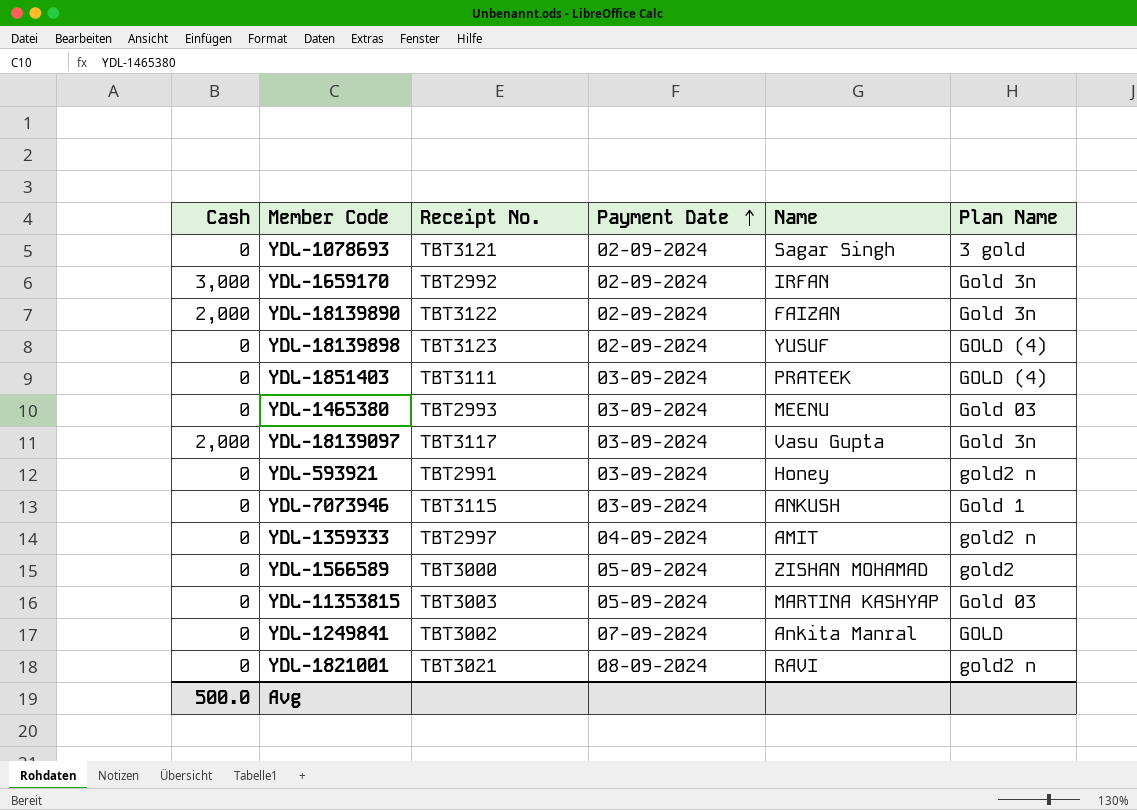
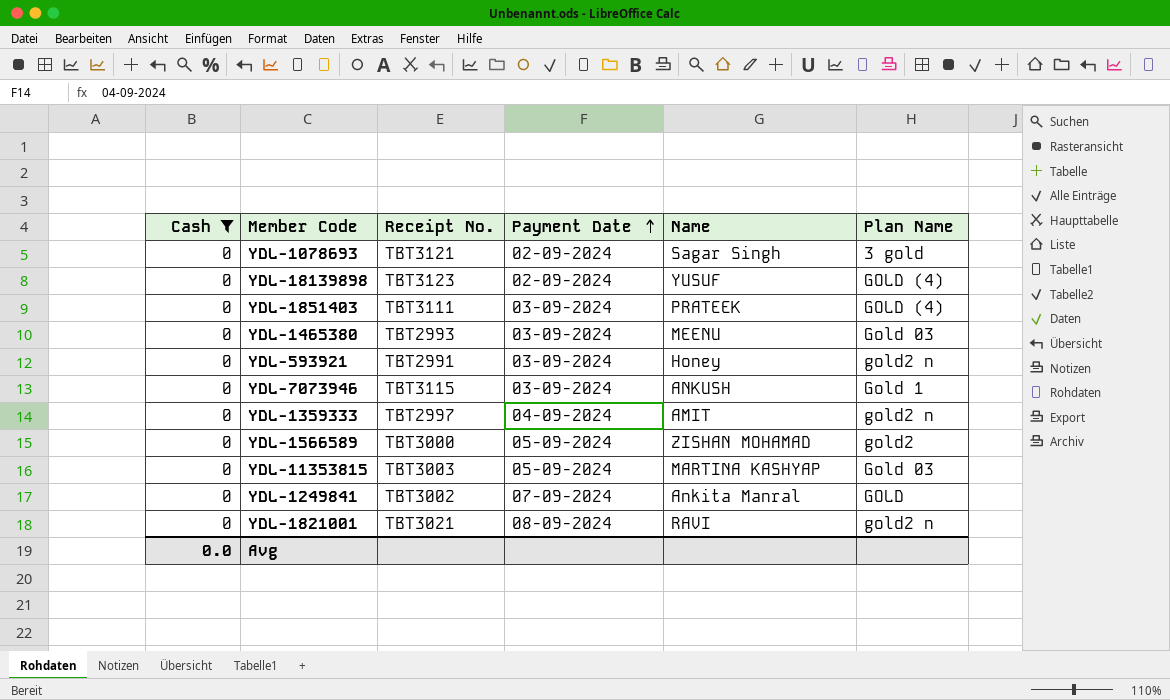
filter: none -> Cash = 0
Avg | Cash: 500.0 -> 0.0

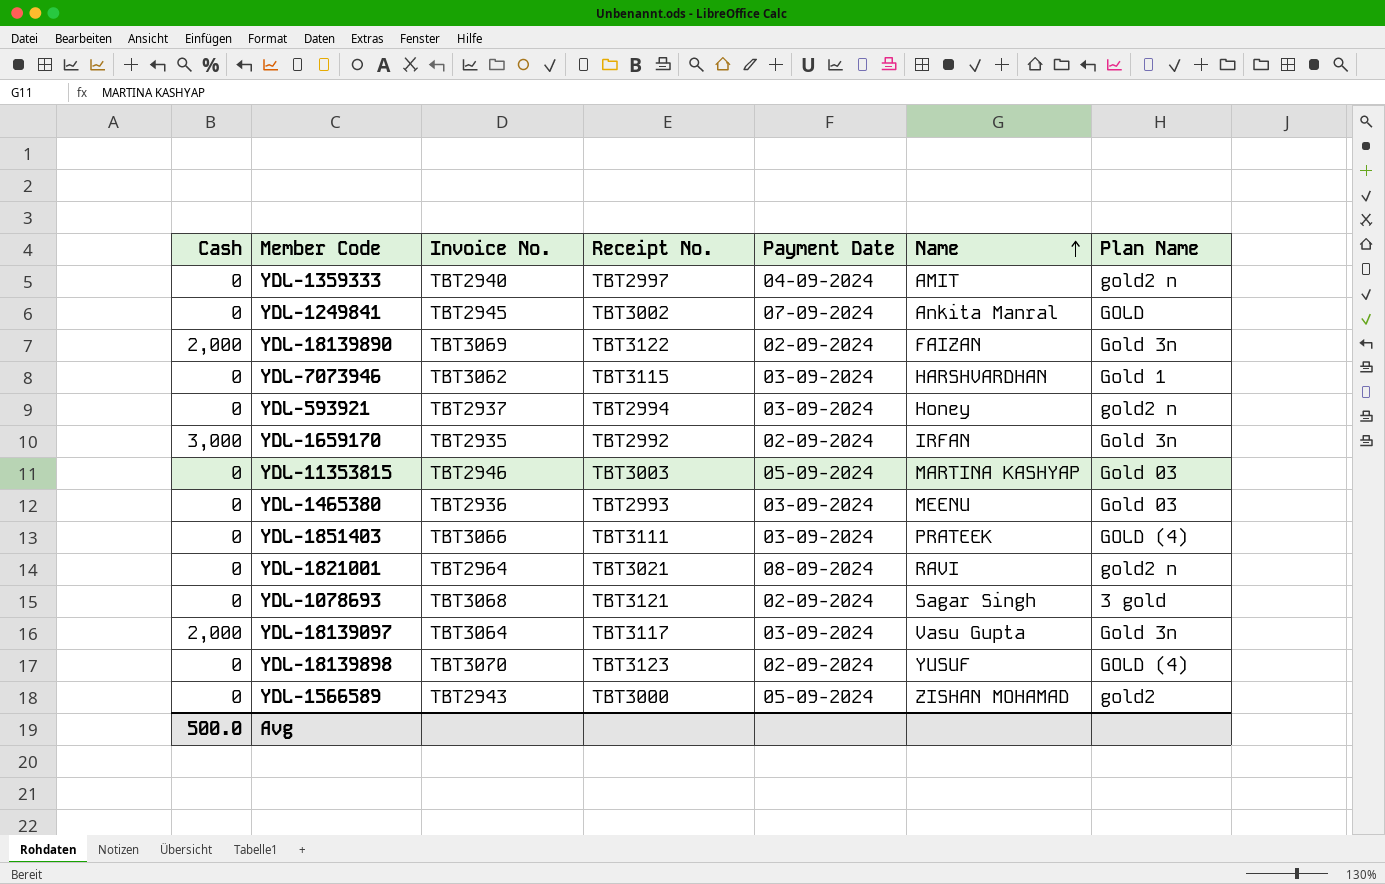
filter: Cash = 0 -> none
row order: Payment Date ascending -> Name ascending
column Invoice No. | position: none -> 3
YDL-7073946 | Name: ANKUSH -> HARSHVARDHAN
YDL-593921 | Receipt No.: TBT2991 -> TBT2994
Avg | Cash: 0.0 -> 500.0

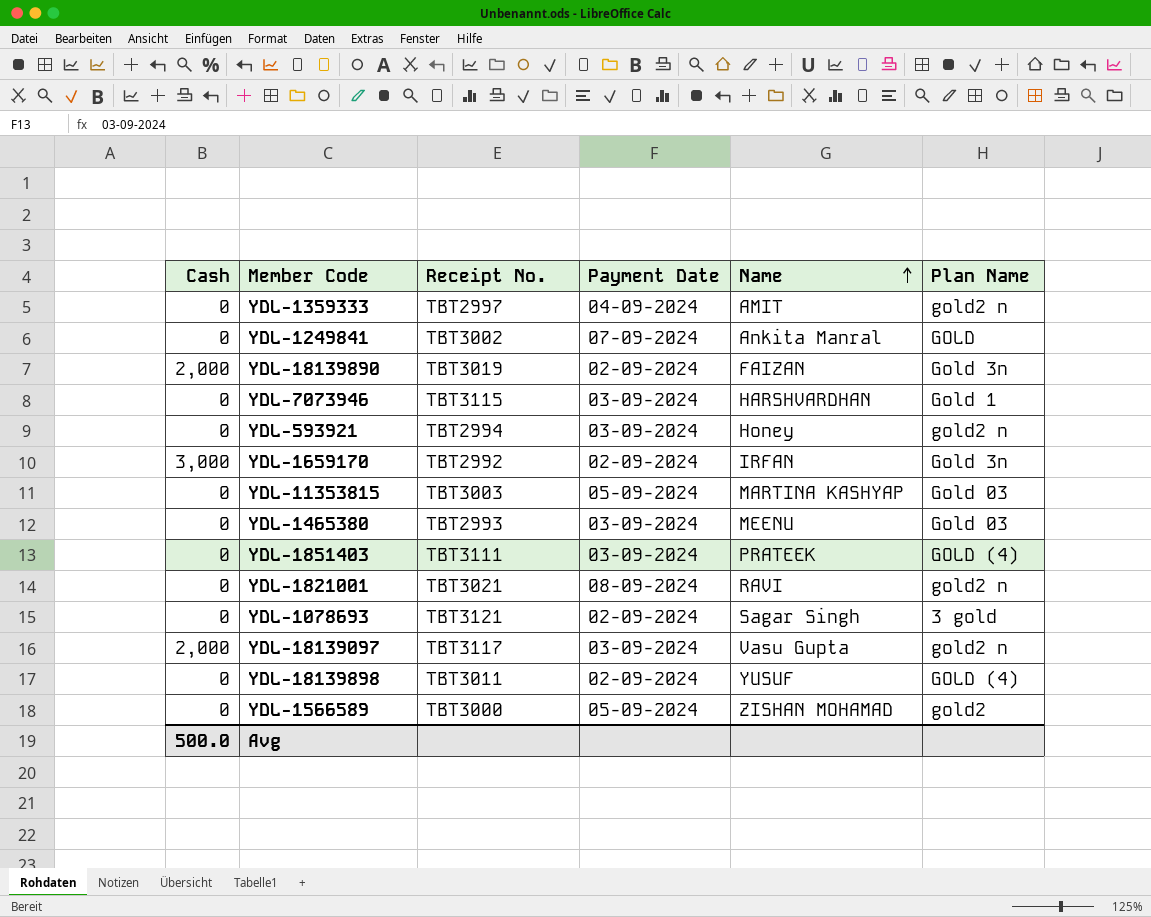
column Invoice No. | position: 3 -> none
YDL-18139890 | Receipt No.: TBT3122 -> TBT3019
YDL-18139097 | Plan Name: Gold 3n -> gold2 n
YDL-18139898 | Receipt No.: TBT3123 -> TBT3011

